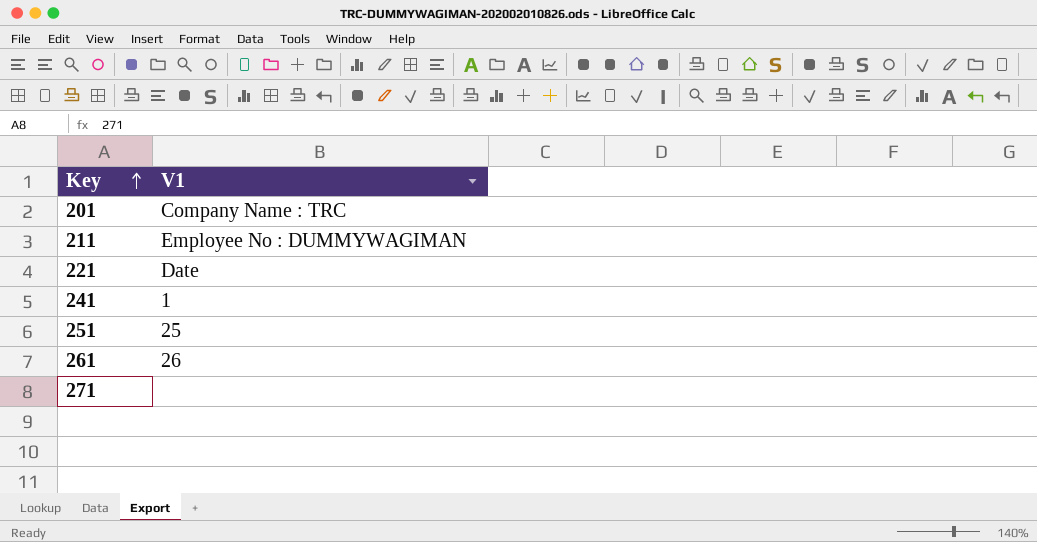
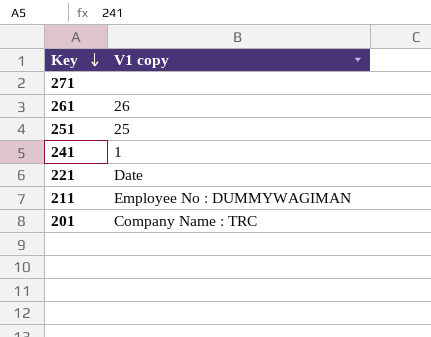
row order: Key ascending -> Key descending
column name: V1 -> V1 copy

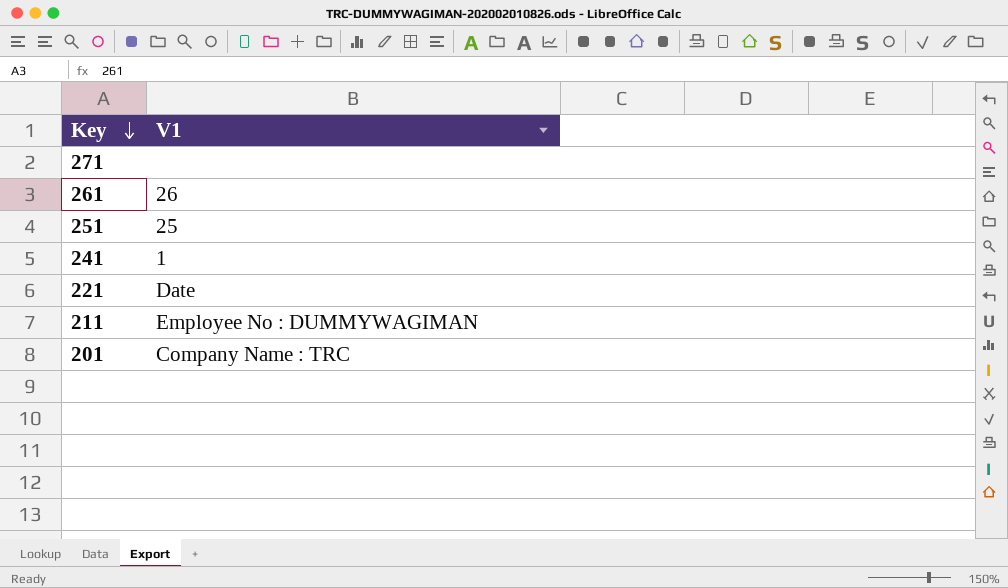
column name: V1 copy -> V1

